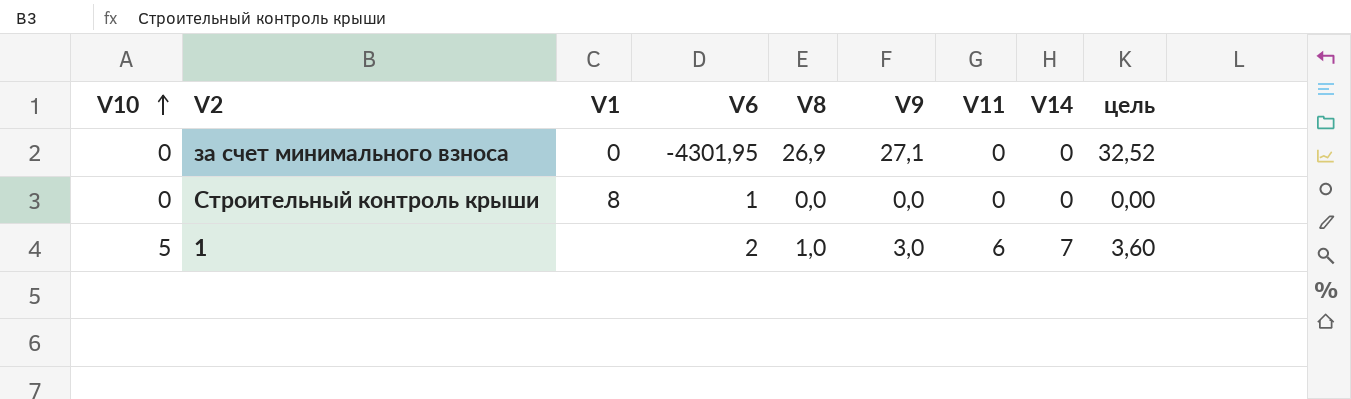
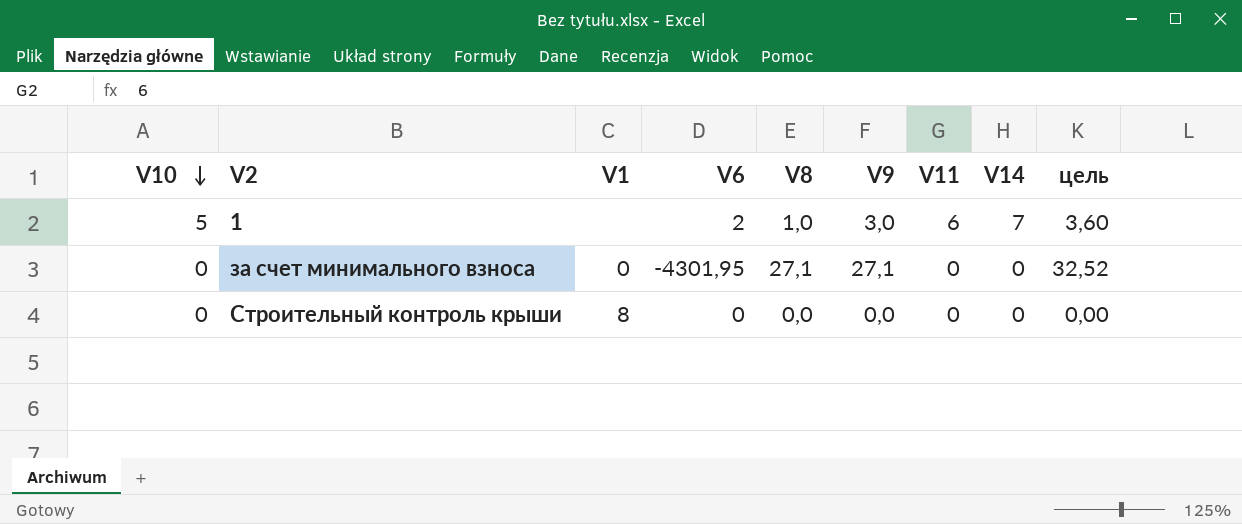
row order: V10 ascending -> V10 descending
за счет минимального взноса | V8: 26,9 -> 27,1
Строительный контроль крыши | V6: 1 -> 0

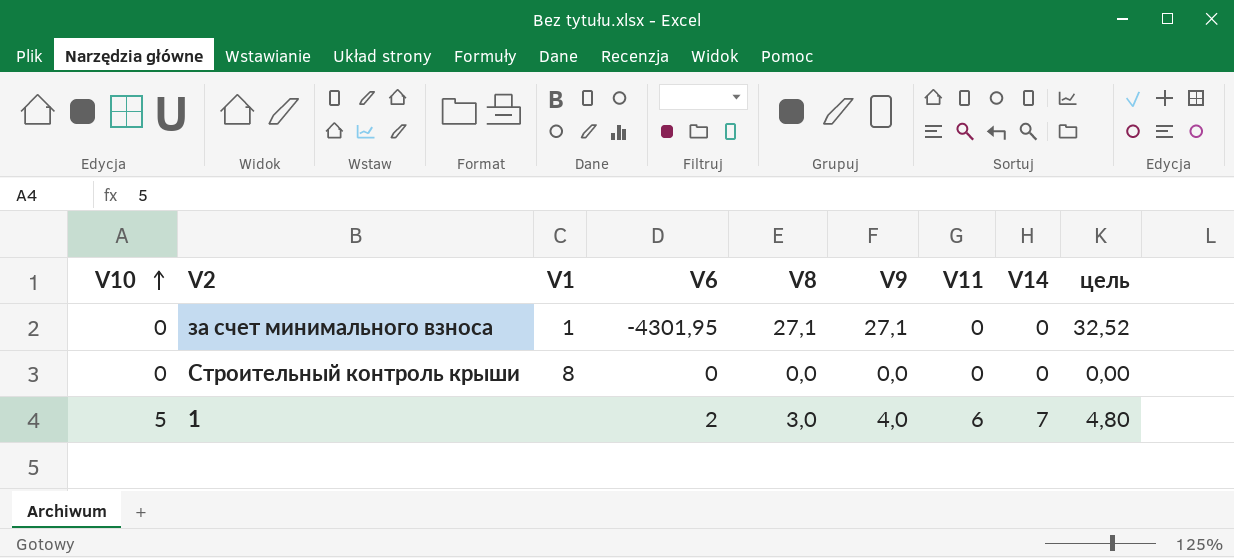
row order: V10 descending -> V10 ascending
за счет минимального взноса | V1: 0 -> 1
1 | V8: 1,0 -> 3,0
1 | V9: 3,0 -> 4,0
1 | цель: 3,60 -> 4,80

